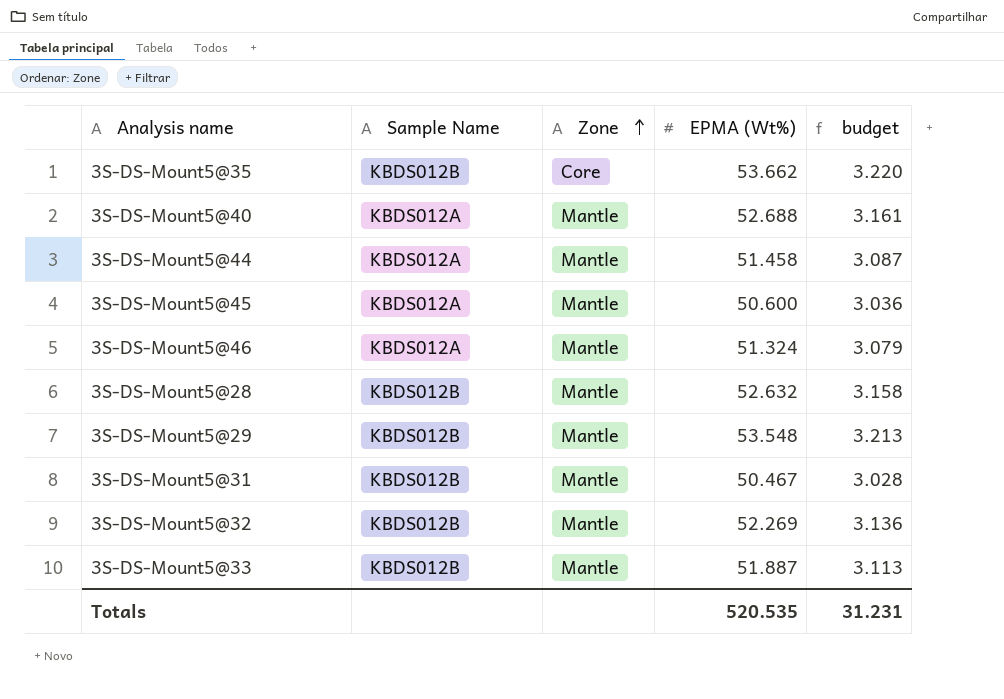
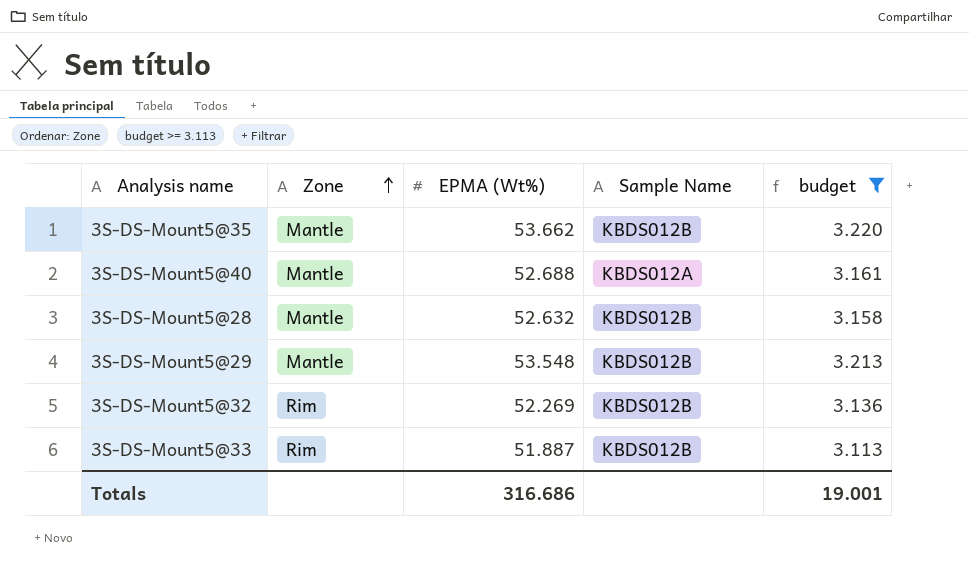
filter: none -> budget >= 3.113
column Sample Name | position: 2 -> 4
3S-DS-Mount5@35 | Zone: Core -> Mantle
3S-DS-Mount5@32 | Zone: Mantle -> Rim
3S-DS-Mount5@33 | Zone: Mantle -> Rim
Totals | EPMA (Wt%): 520.535 -> 316.686
Totals | budget: 31.231 -> 19.001

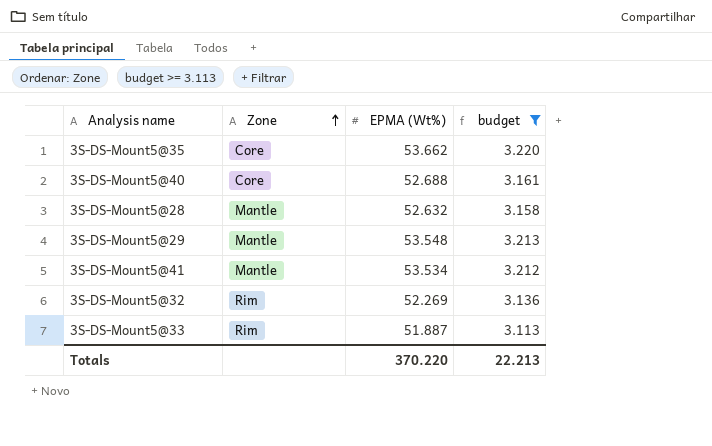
column Sample Name | position: 4 -> none
3S-DS-Mount5@35 | Zone: Mantle -> Core
3S-DS-Mount5@40 | Zone: Mantle -> Core
row 3S-DS-Mount5@41: none -> Mantle | 53.534 | 3.212
Totals | EPMA (Wt%): 316.686 -> 370.220
Totals | budget: 19.001 -> 22.213

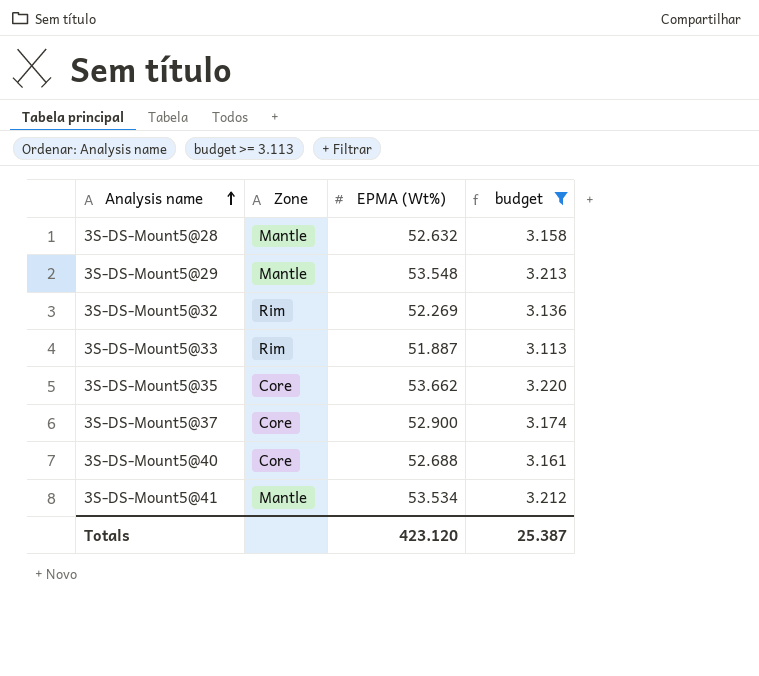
row order: Zone ascending -> Analysis name ascending
row 3S-DS-Mount5@37: none -> Core | 52.900 | 3.174
Totals | EPMA (Wt%): 370.220 -> 423.120
Totals | budget: 22.213 -> 25.387

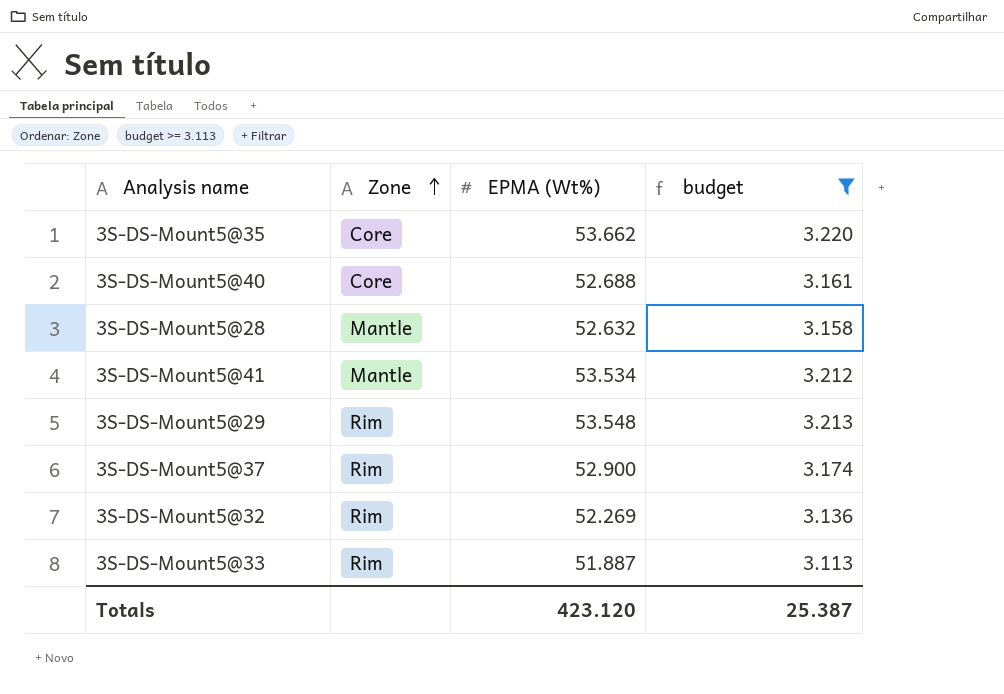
row order: Analysis name ascending -> Zone ascending
3S-DS-Mount5@29 | Zone: Mantle -> Rim
3S-DS-Mount5@37 | Zone: Core -> Rim

